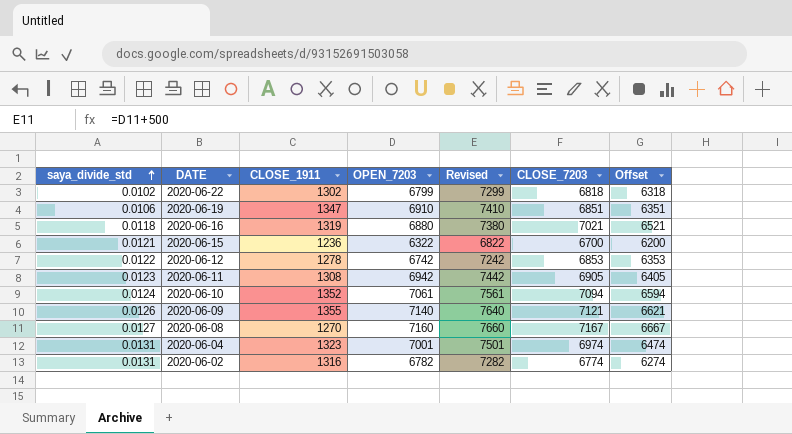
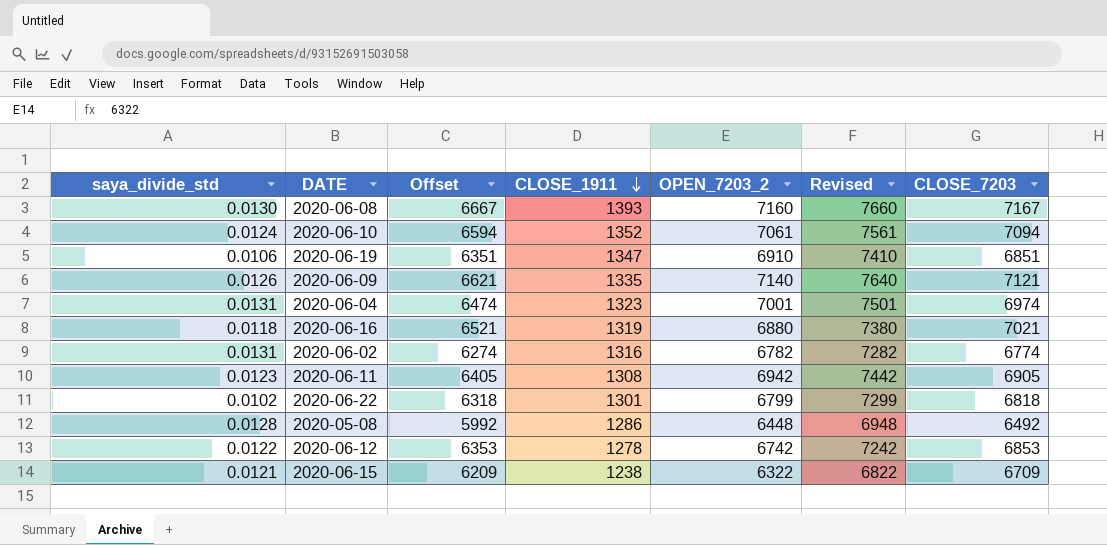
row order: saya_divide_std ascending -> CLOSE_1911 descending
column Offset | position: 7 -> 3
column name: OPEN_7203 -> OPEN_7203_2
2020-06-08 | saya_divide_std: 0.0127 -> 0.0130
2020-06-08 | CLOSE_1911: 1270 -> 1393
2020-06-09 | CLOSE_1911: 1355 -> 1335
2020-06-22 | CLOSE_1911: 1302 -> 1301
row 2020-05-08: none -> 0.0128 | 5992 | 1286 | 6448 | 6948 | 6492
2020-06-15 | Offset: 6200 -> 6209
2020-06-15 | CLOSE_1911: 1236 -> 1238
2020-06-15 | CLOSE_7203: 6700 -> 6709

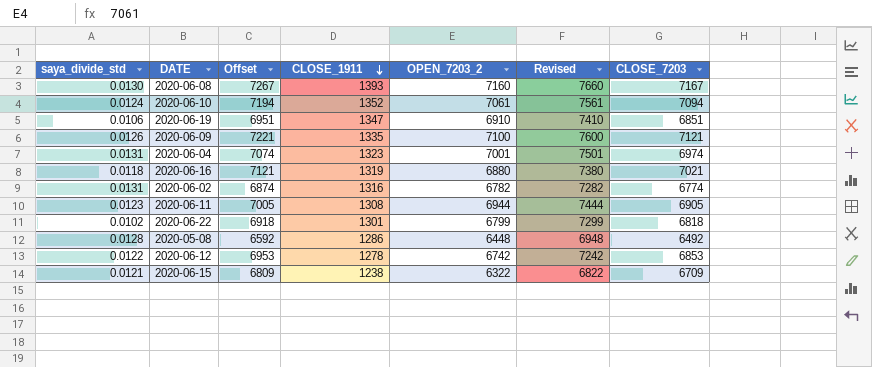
column Offset | formula: [CLOSE_7203] - 500 -> [CLOSE_7203] + 100
2020-06-09 | OPEN_7203_2: 7140 -> 7100
2020-06-09 | Revised: 7640 -> 7600
2020-06-11 | OPEN_7203_2: 6942 -> 6944
2020-06-11 | Revised: 7442 -> 7444

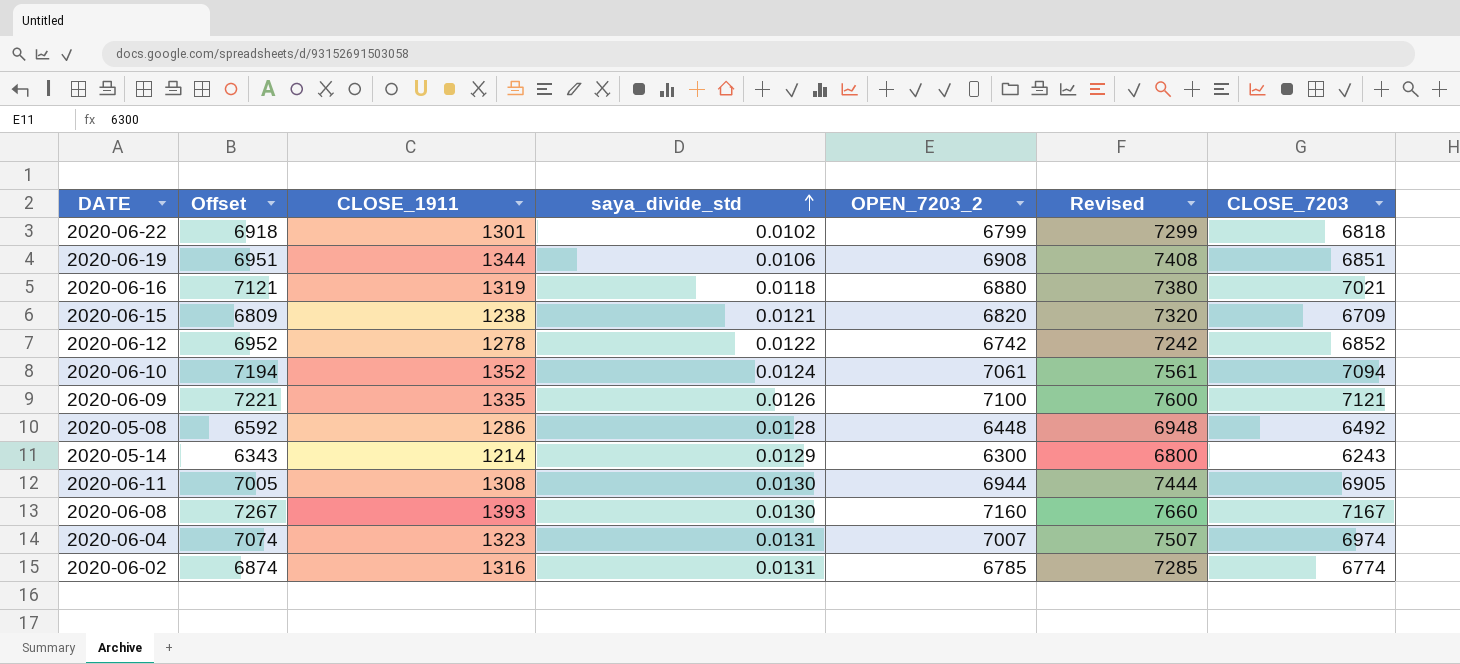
row order: CLOSE_1911 descending -> saya_divide_std ascending
column saya_divide_std | position: 1 -> 4
2020-06-19 | CLOSE_1911: 1347 -> 1344
2020-06-19 | OPEN_7203_2: 6910 -> 6908
2020-06-19 | Revised: 7410 -> 7408
2020-06-15 | OPEN_7203_2: 6322 -> 6820
2020-06-15 | Revised: 6822 -> 7320
2020-06-12 | Offset: 6953 -> 6952
2020-06-12 | CLOSE_7203: 6853 -> 6852
row 2020-05-14: none -> 6343 | 1214 | 0.0129 | 6300 | 6800 | 6243
2020-06-11 | saya_divide_std: 0.0123 -> 0.0130
2020-06-04 | OPEN_7203_2: 7001 -> 7007
2020-06-04 | Revised: 7501 -> 7507
2020-06-02 | OPEN_7203_2: 6782 -> 6785
2020-06-02 | Revised: 7282 -> 7285

